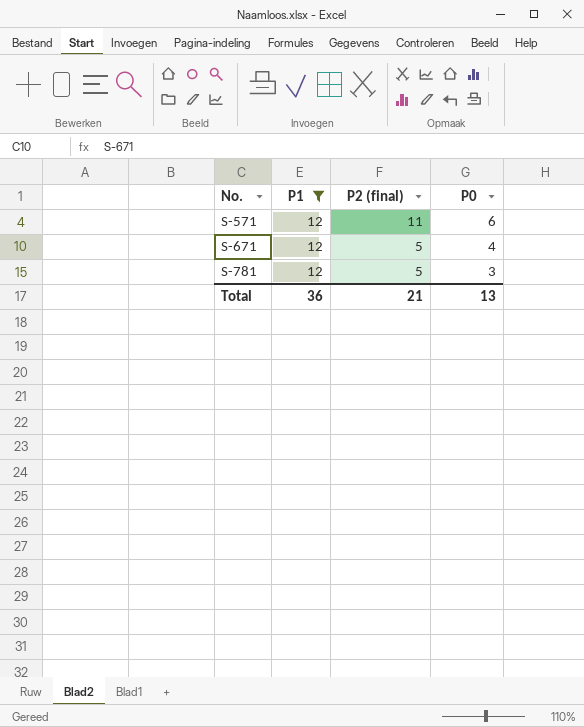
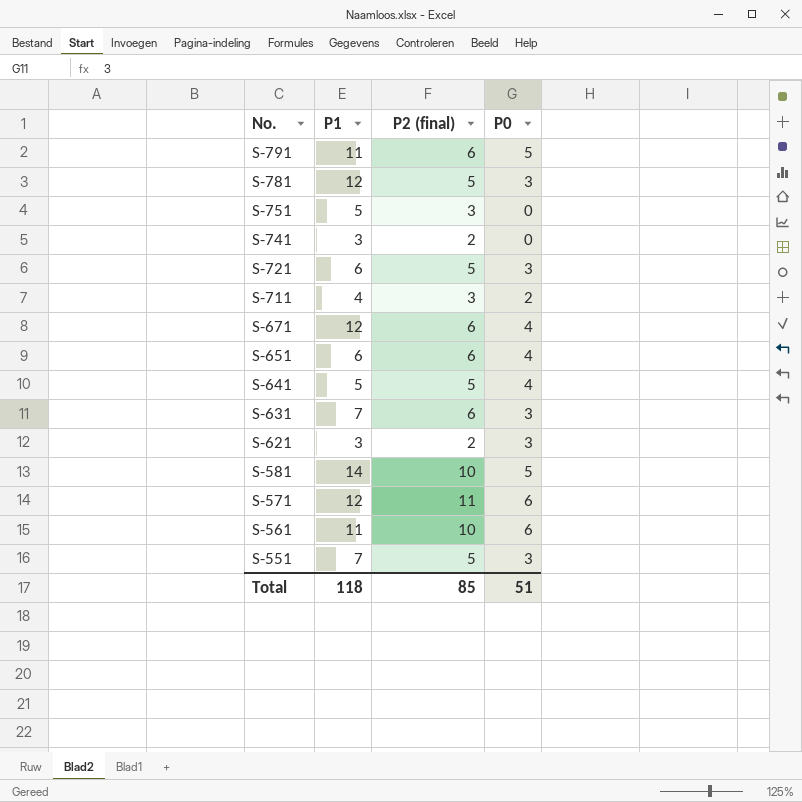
filter: P1 = 12 -> none
row order: No. ascending -> No. descending
S-671 | P2 (final): 5 -> 6
Total | P1: 36 -> 118
Total | P2 (final): 21 -> 85
Total | P0: 13 -> 51

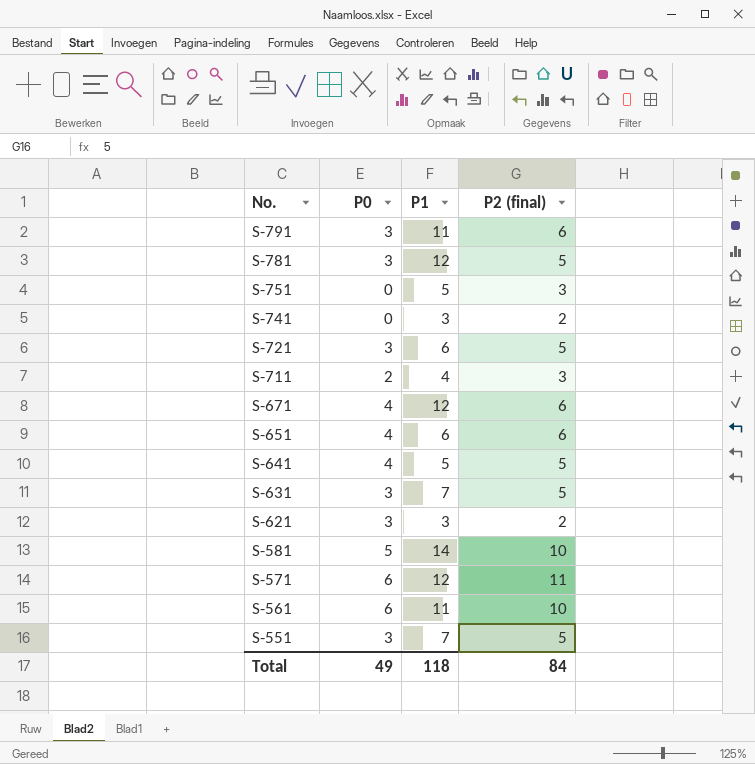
column P0 | position: 4 -> 2
S-791 | P0: 5 -> 3
S-631 | P2 (final): 6 -> 5
Total | P0: 51 -> 49
Total | P2 (final): 85 -> 84

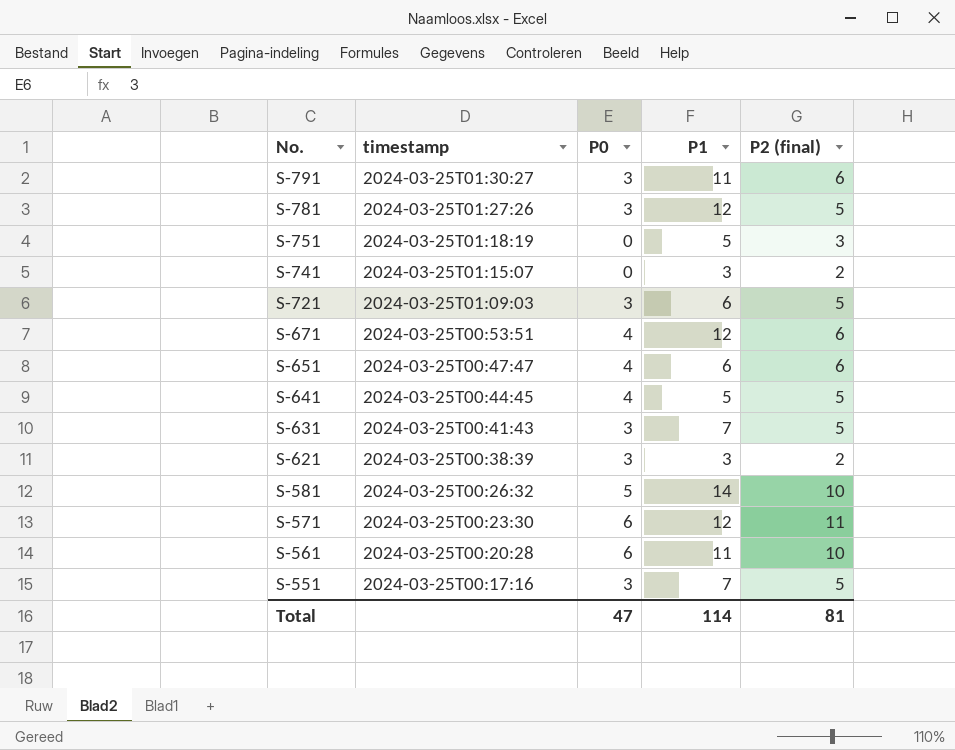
column timestamp | position: none -> 2
row S-711: 2 | 4 | 3 -> none
Total | P0: 49 -> 47
Total | P1: 118 -> 114
Total | P2 (final): 84 -> 81

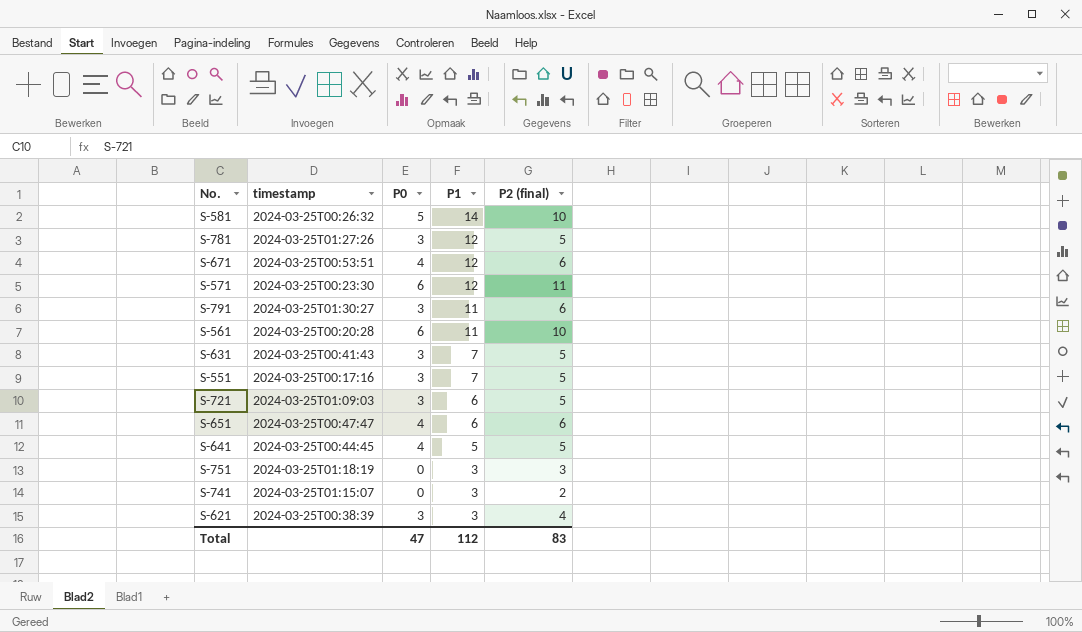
row order: No. descending -> P1 descending
S-751 | P1: 5 -> 3
S-621 | P2 (final): 2 -> 4
Total | P1: 114 -> 112
Total | P2 (final): 81 -> 83

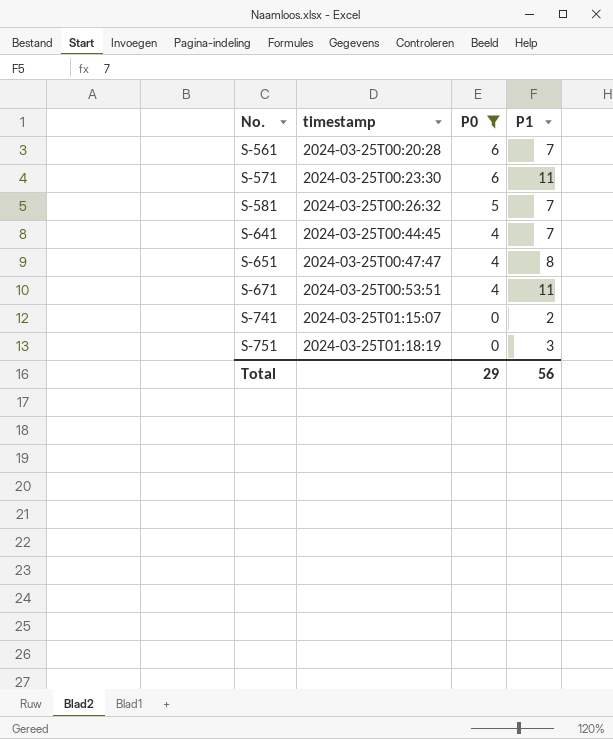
filter: none -> P0 != 3
row order: P1 descending -> No. ascending
column P2 (final) | position: 5 -> none
S-561 | P1: 11 -> 7
S-571 | P1: 12 -> 11
S-581 | P1: 14 -> 7
S-641 | P1: 5 -> 7
S-651 | P1: 6 -> 8
S-671 | P1: 12 -> 11
S-741 | P1: 3 -> 2
Total | P0: 47 -> 29
Total | P1: 112 -> 56

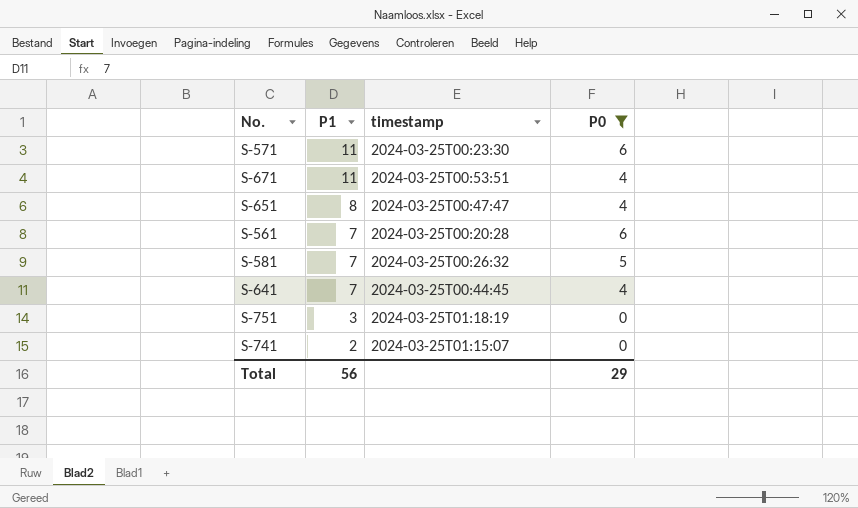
row order: No. ascending -> P1 descending
column P1 | position: 4 -> 2

